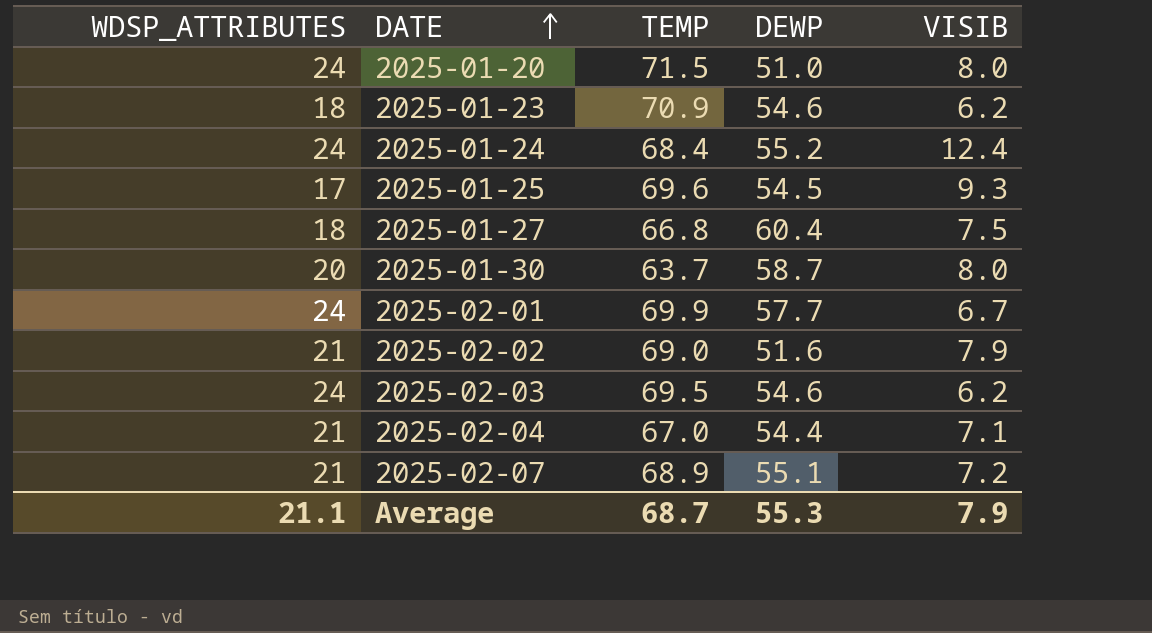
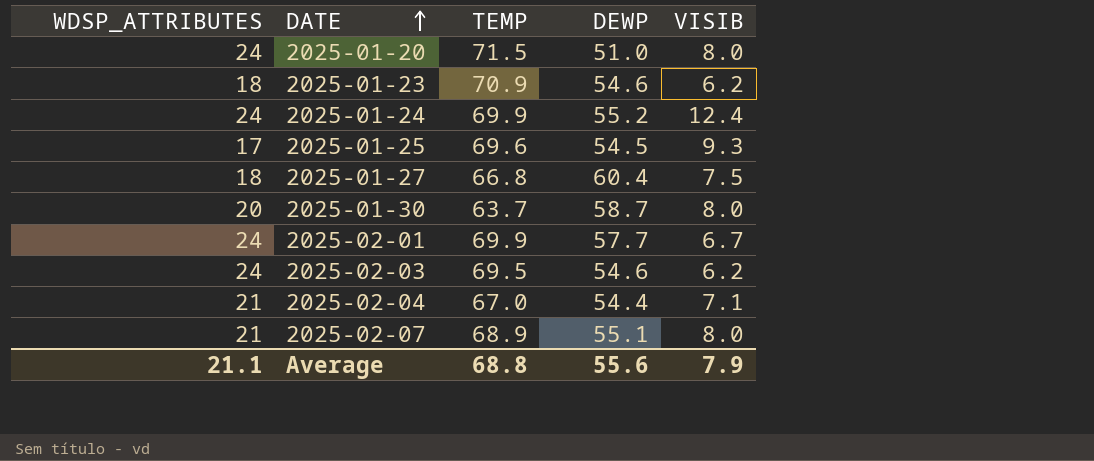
row 2025-02-02: 21 | 69.0 | 51.6 | 7.9 -> none
2025-01-24 | TEMP: 68.4 -> 69.9
2025-02-07 | VISIB: 7.2 -> 8.0
Average | TEMP: 68.7 -> 68.8
Average | DEWP: 55.3 -> 55.6

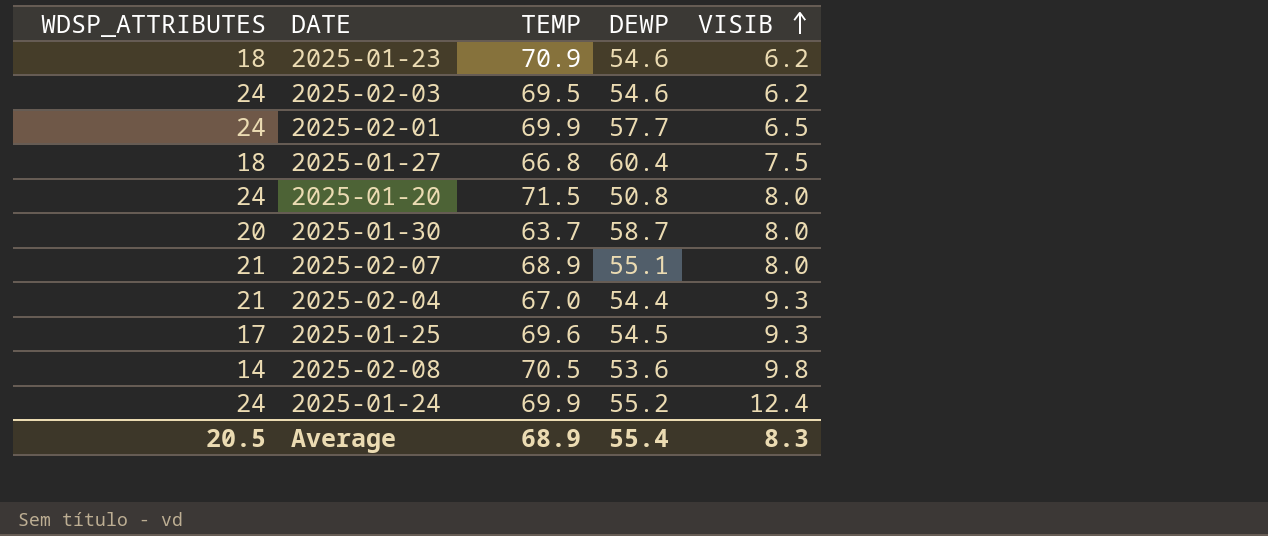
row order: DATE ascending -> VISIB ascending
2025-02-01 | VISIB: 6.7 -> 6.5
2025-01-20 | DEWP: 51.0 -> 50.8
2025-02-04 | VISIB: 7.1 -> 9.3
row 2025-02-08: none -> 14 | 70.5 | 53.6 | 9.8
Average | WDSP_ATTRIBUTES: 21.1 -> 20.5
Average | TEMP: 68.8 -> 68.9
Average | DEWP: 55.6 -> 55.4
Average | VISIB: 7.9 -> 8.3

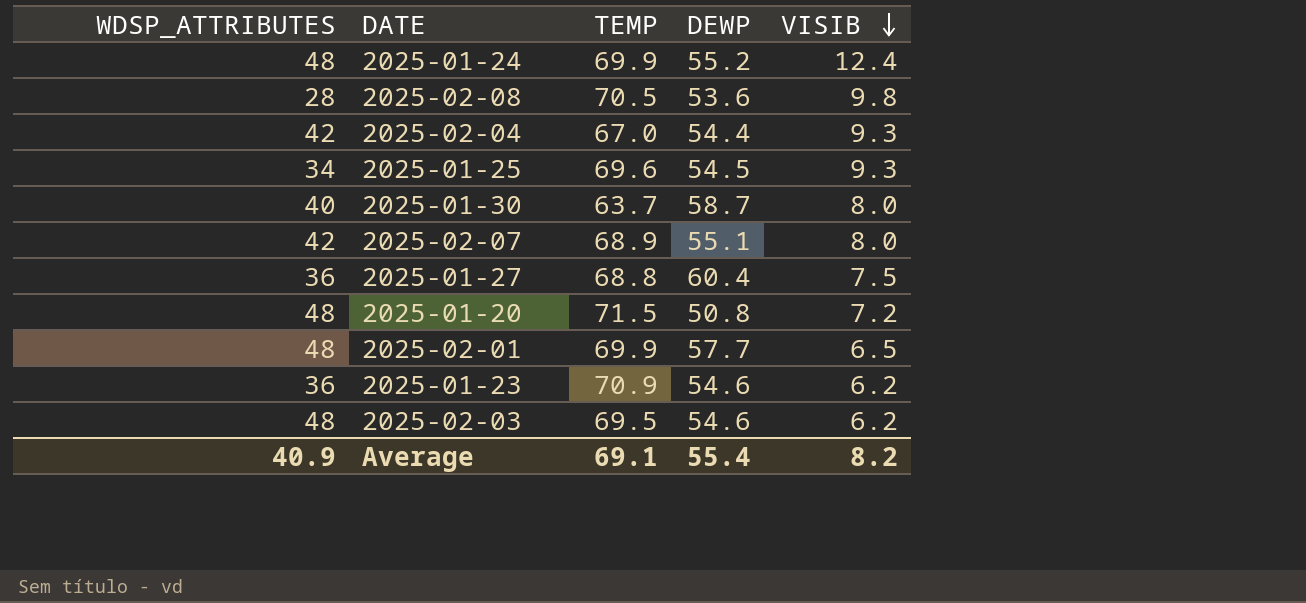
row order: VISIB ascending -> VISIB descending
2025-01-24 | WDSP_ATTRIBUTES: 24 -> 48
2025-02-08 | WDSP_ATTRIBUTES: 14 -> 28
2025-02-04 | WDSP_ATTRIBUTES: 21 -> 42
2025-01-25 | WDSP_ATTRIBUTES: 17 -> 34
2025-01-30 | WDSP_ATTRIBUTES: 20 -> 40
2025-02-07 | WDSP_ATTRIBUTES: 21 -> 42
2025-01-27 | WDSP_ATTRIBUTES: 18 -> 36
2025-01-27 | TEMP: 66.8 -> 68.8
2025-01-20 | WDSP_ATTRIBUTES: 24 -> 48
2025-01-20 | VISIB: 8.0 -> 7.2
2025-02-01 | WDSP_ATTRIBUTES: 24 -> 48
2025-01-23 | WDSP_ATTRIBUTES: 18 -> 36
2025-02-03 | WDSP_ATTRIBUTES: 24 -> 48
Average | WDSP_ATTRIBUTES: 20.5 -> 40.9
Average | TEMP: 68.9 -> 69.1
Average | VISIB: 8.3 -> 8.2

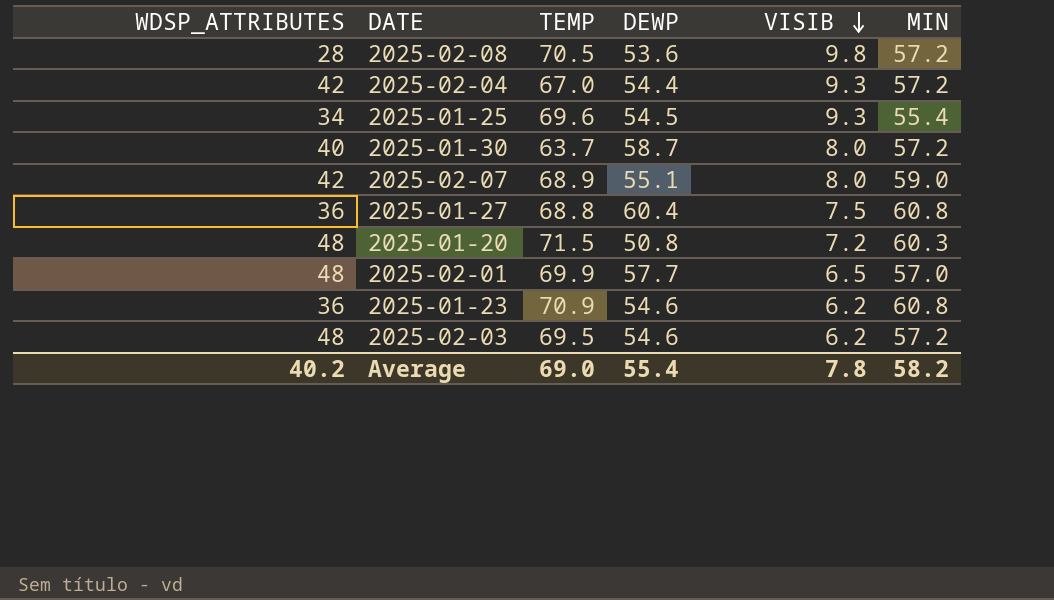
column MIN | position: none -> 6
row 2025-01-24: 48 | 69.9 | 55.2 | 12.4 -> none
Average | WDSP_ATTRIBUTES: 40.9 -> 40.2
Average | TEMP: 69.1 -> 69.0
Average | VISIB: 8.2 -> 7.8

